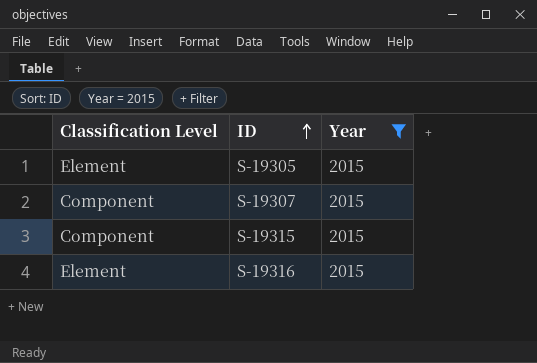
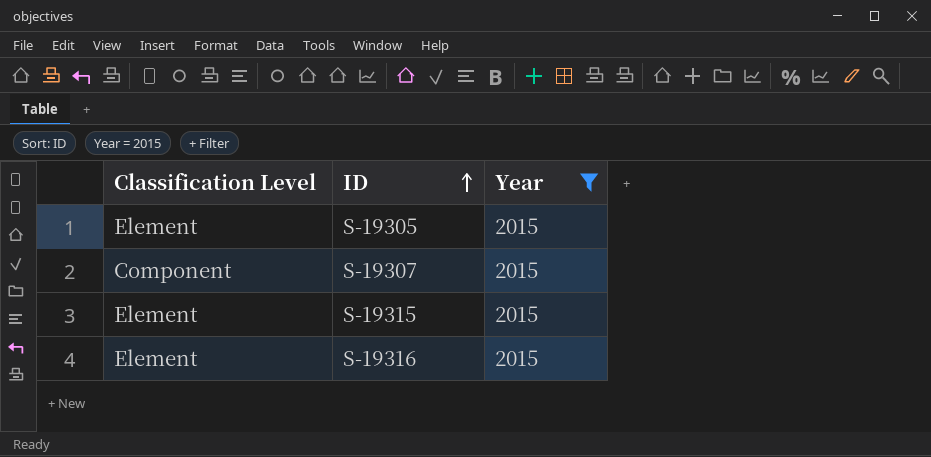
S-19315 | Classification Level: Component -> Element

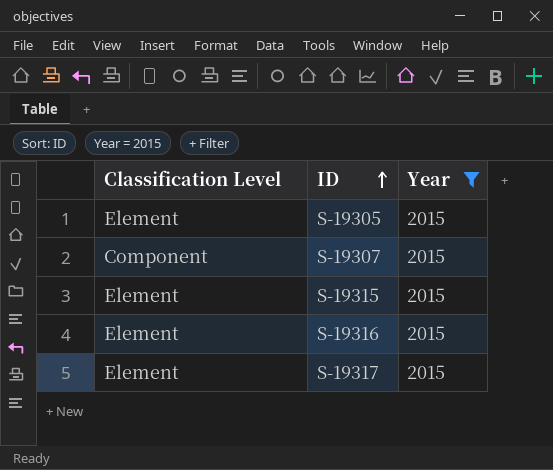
row S-19317: none -> Element | 2015

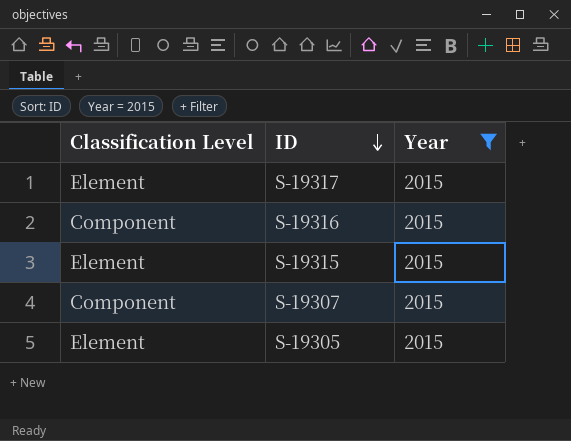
row order: ID ascending -> ID descending
S-19316 | Classification Level: Element -> Component

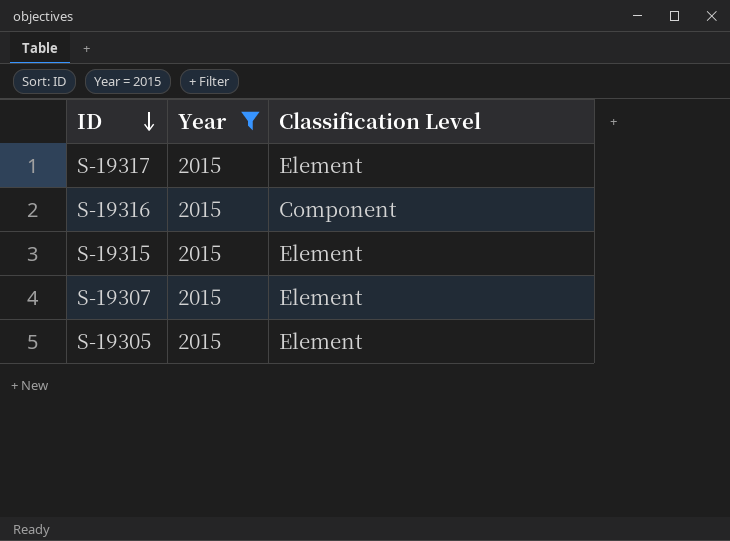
column Classification Level | position: 1 -> 3
S-19307 | Classification Level: Component -> Element

